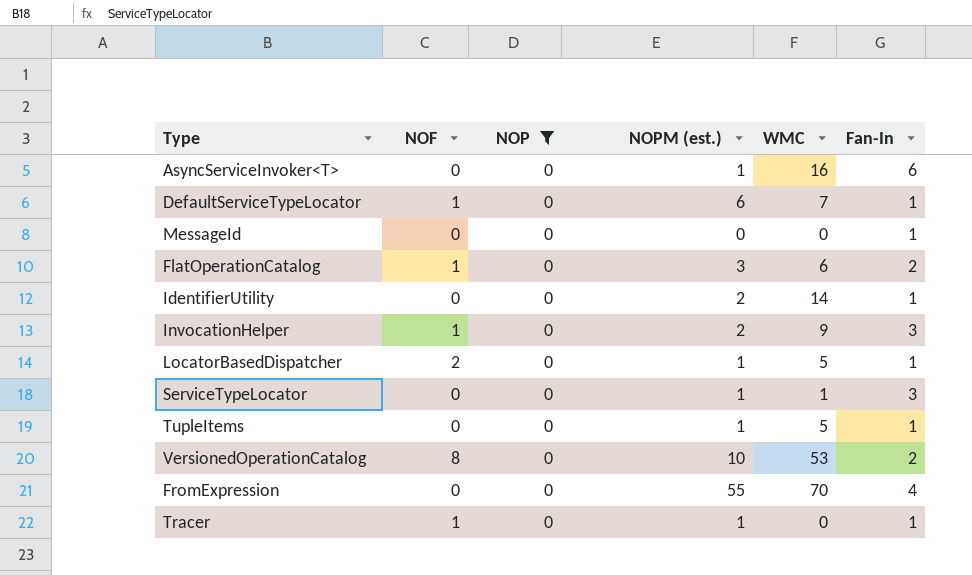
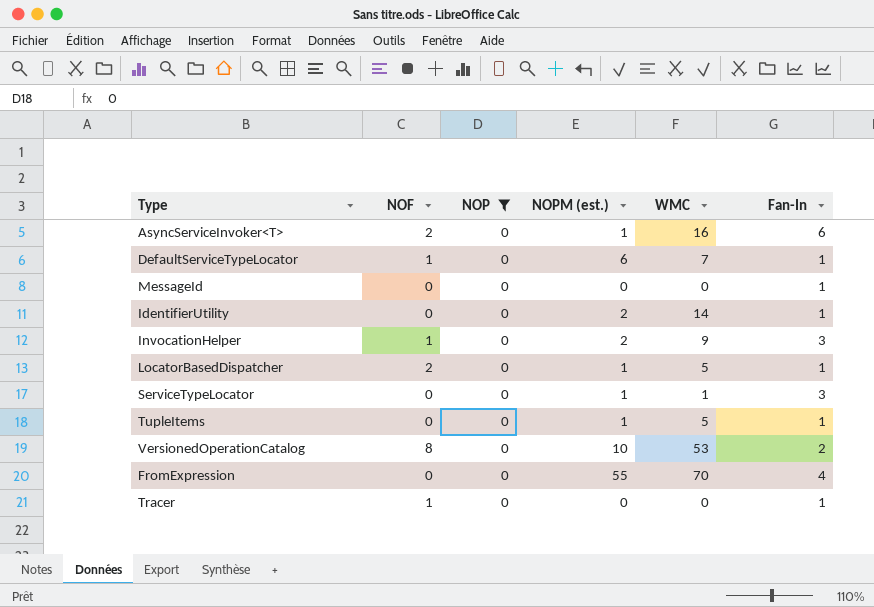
row FlatOperationCatalog: 1 | 0 | 3 | 6 | 2 -> none
AsyncServiceInvoker<T> | NOF: 0 -> 2
Tracer | NOPM (est.): 1 -> 0

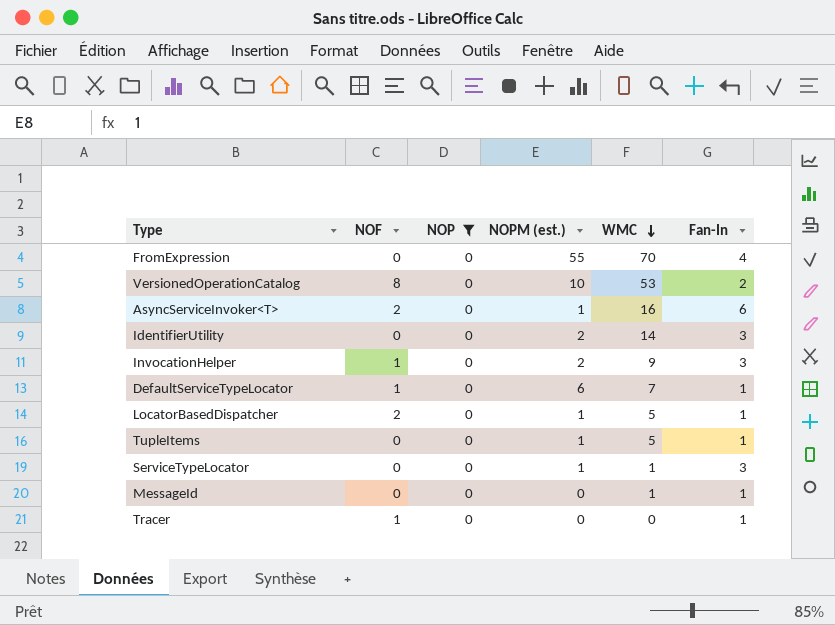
row order: none -> WMC descending
IdentifierUtility | Fan-In: 1 -> 3
MessageId | WMC: 0 -> 1

